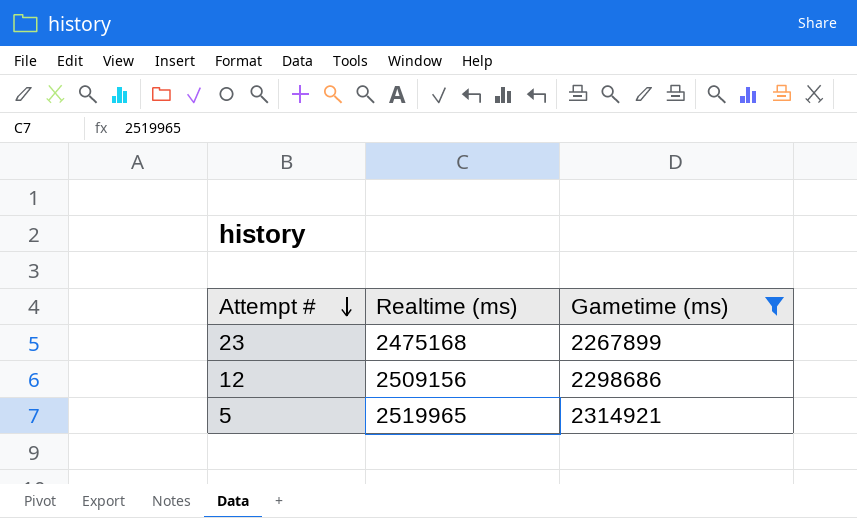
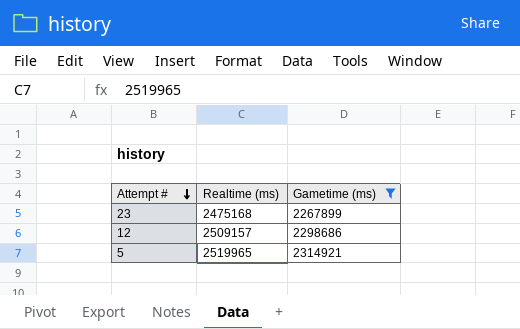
12 | Realtime (ms): 2509156 -> 2509157

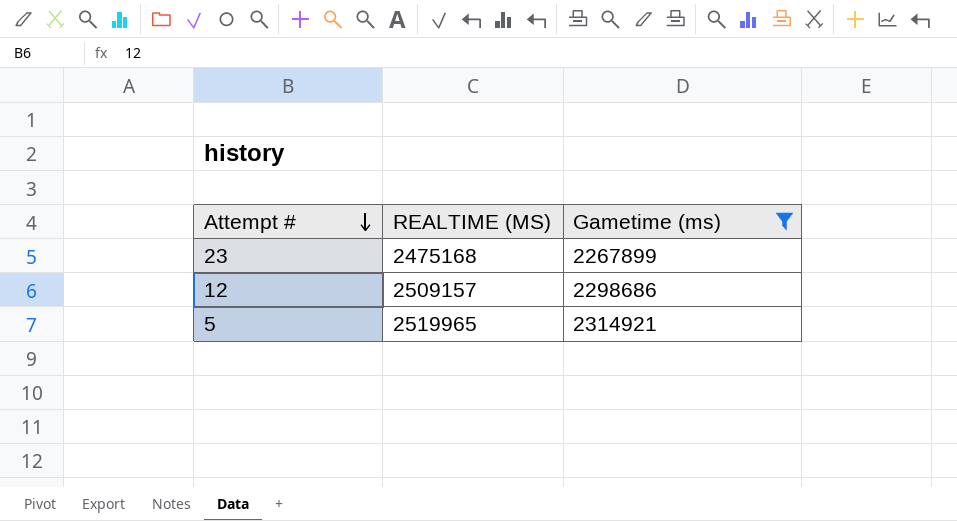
column name: Realtime (ms) -> REALTIME (MS)

